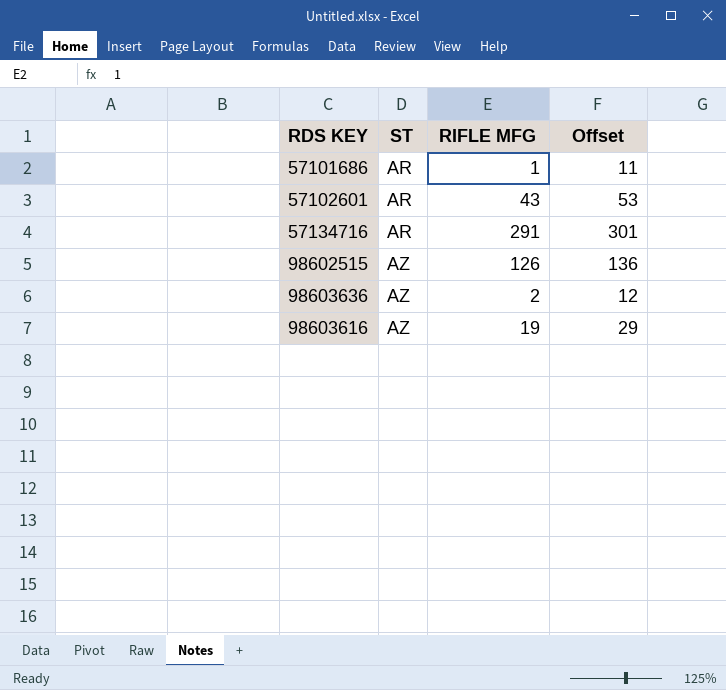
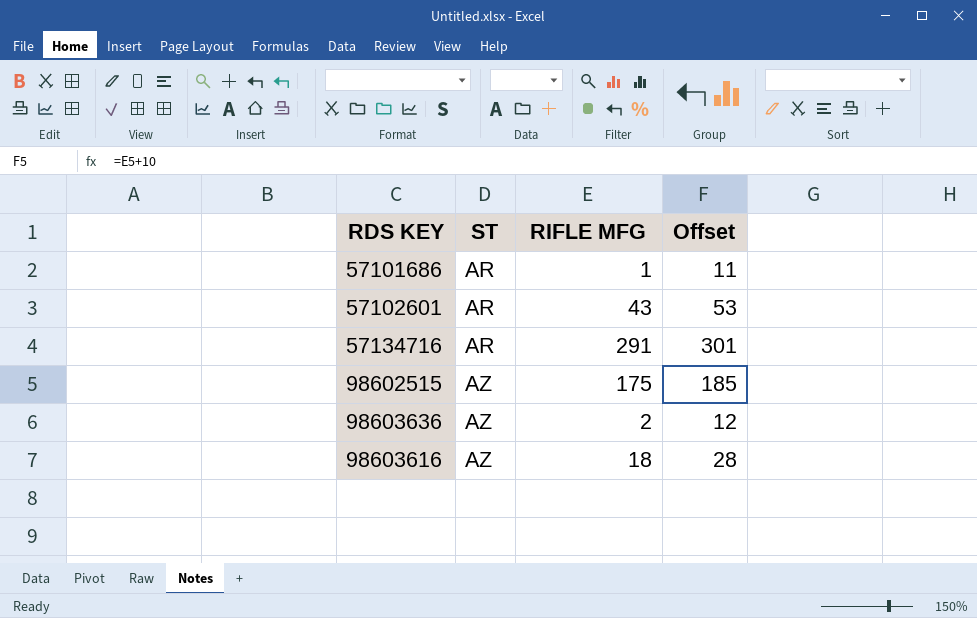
98602515 | RIFLE MFG: 126 -> 175
98602515 | Offset: 136 -> 185
98603616 | RIFLE MFG: 19 -> 18
98603616 | Offset: 29 -> 28

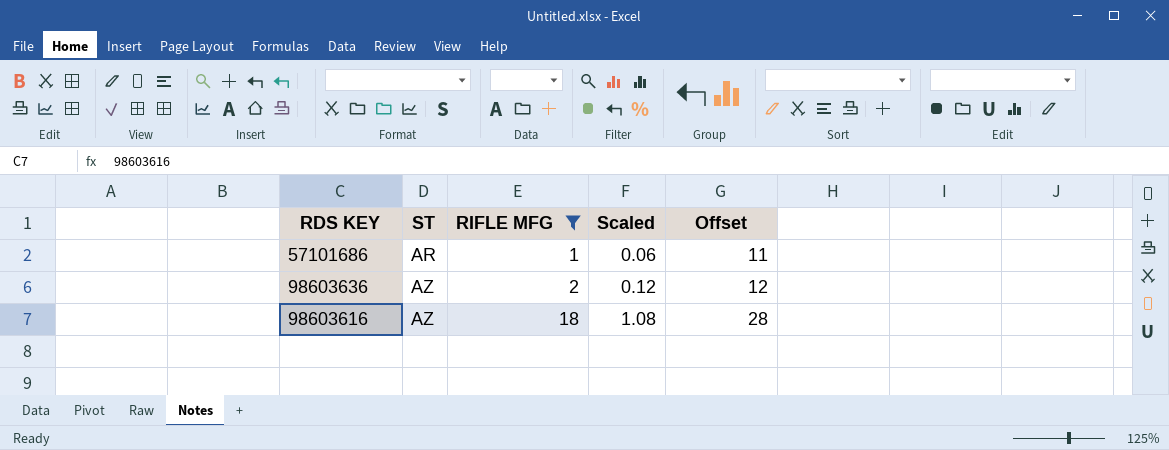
filter: none -> RIFLE MFG <= 18
column Scaled | formula: none -> [RIFLE MFG] * 0.06

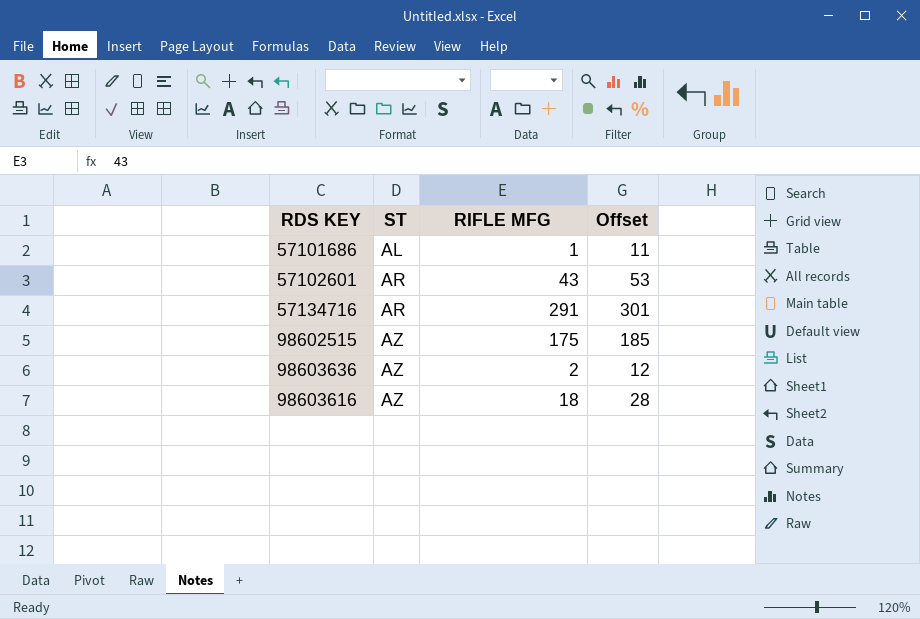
filter: RIFLE MFG <= 18 -> none
column Scaled | formula: [RIFLE MFG] * 0.06 -> none
57101686 | ST: AR -> AL

